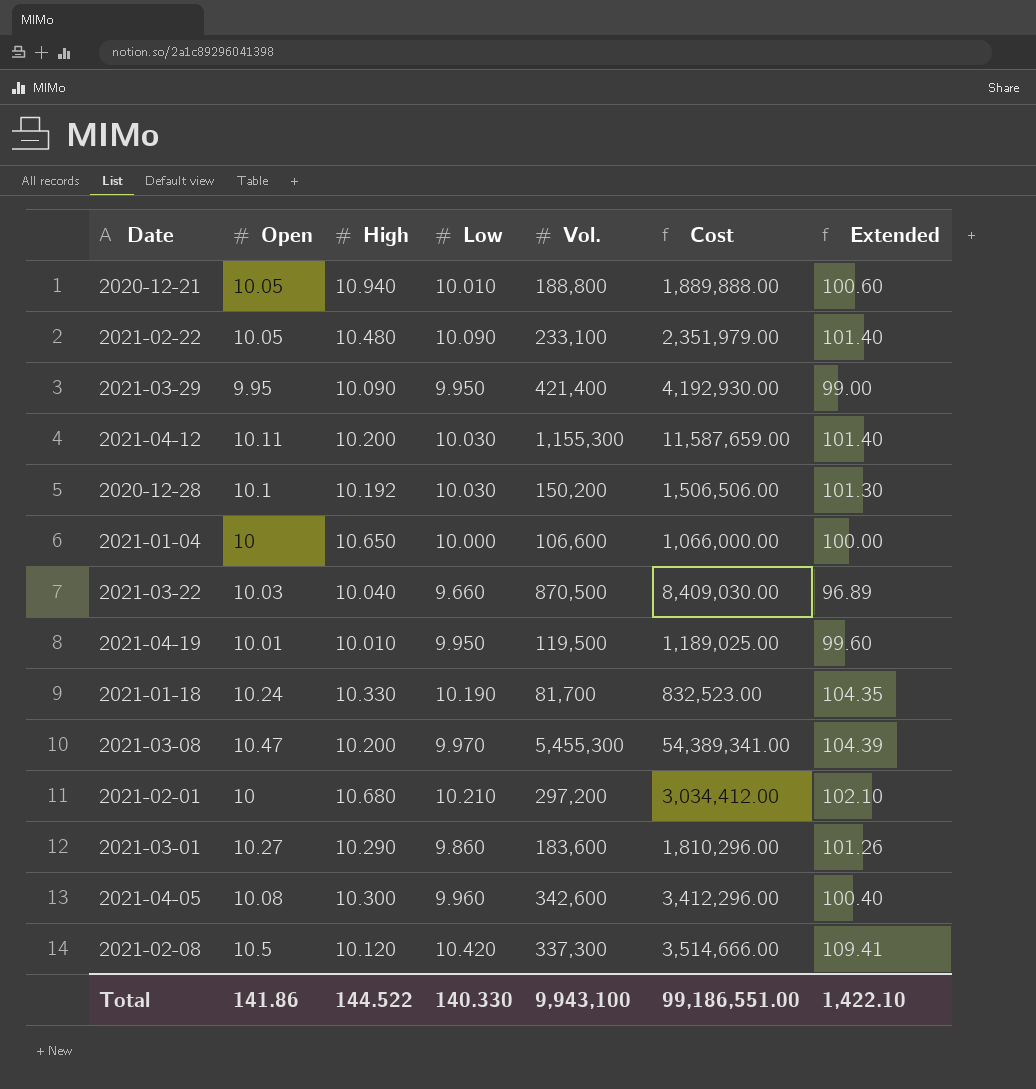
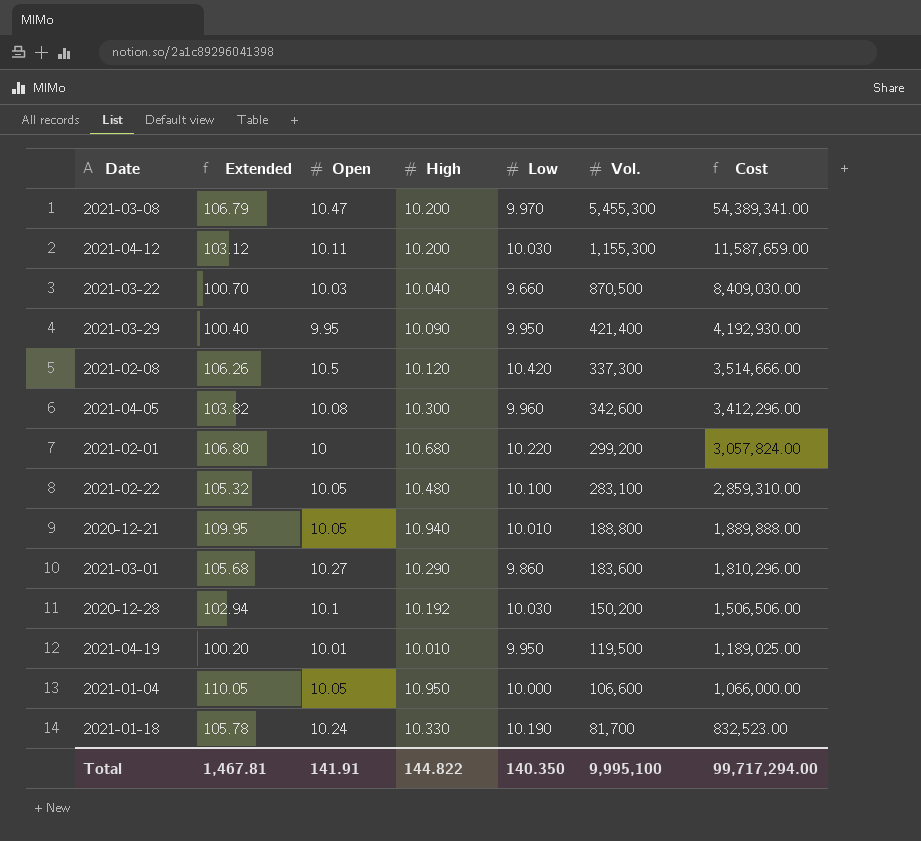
row order: none -> Cost descending
column Extended | formula: [Open] * [Low] -> [Open] * [High]
column Extended | position: 7 -> 2
2021-02-01 | Low: 10.210 -> 10.220
2021-02-01 | Vol.: 297,200 -> 299,200
2021-02-01 | Cost: 3,034,412.00 -> 3,057,824.00
2021-02-22 | Low: 10.090 -> 10.100
2021-02-22 | Vol.: 233,100 -> 283,100
2021-02-22 | Cost: 2,351,979.00 -> 2,859,310.00
2021-01-04 | Open: 10 -> 10.05
2021-01-04 | High: 10.650 -> 10.950
Total | Extended: 1,422.10 -> 1,467.81
Total | Open: 141.86 -> 141.91
Total | High: 144.522 -> 144.822
Total | Low: 140.330 -> 140.350
Total | Vol.: 9,943,100 -> 9,995,100
Total | Cost: 99,186,551.00 -> 99,717,294.00

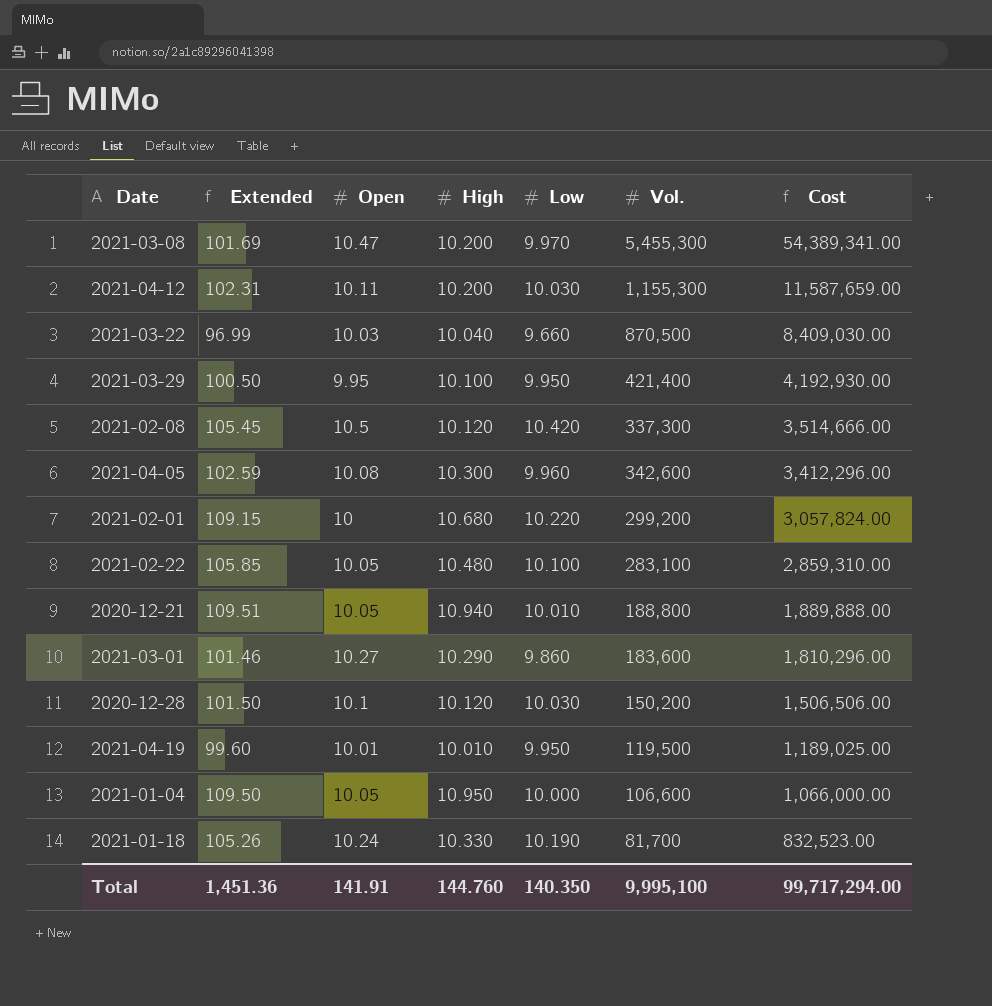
column Extended | formula: [Open] * [High] -> [High] * [Low]
2021-03-29 | High: 10.090 -> 10.100
2020-12-28 | High: 10.192 -> 10.120
Total | Extended: 1,467.81 -> 1,451.36
Total | High: 144.822 -> 144.760

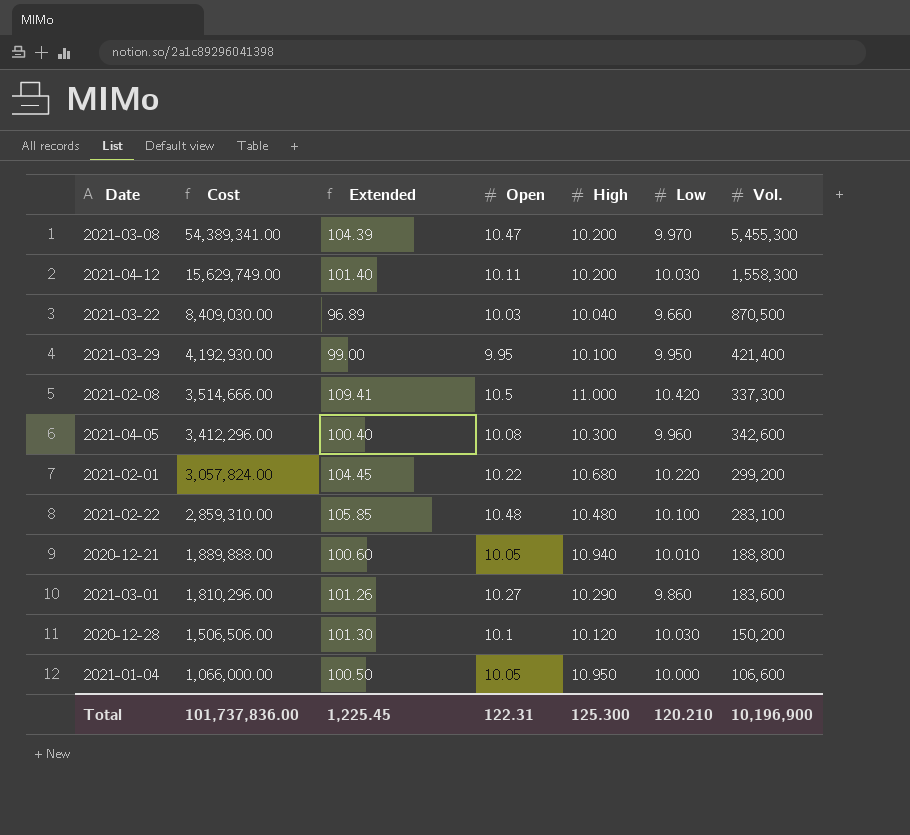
column Cost | position: 7 -> 2
column Extended | formula: [High] * [Low] -> [Open] * [Low]
row 2021-04-19: 99.60 | 10.01 | 10.010 | 9.950 | 119,500 | 1,189,025.00 -> none
row 2021-01-18: 105.26 | 10.24 | 10.330 | 10.190 | 81,700 | 832,523.00 -> none
2021-04-12 | Cost: 11,587,659.00 -> 15,629,749.00
2021-04-12 | Vol.: 1,155,300 -> 1,558,300
2021-02-08 | High: 10.120 -> 11.000
2021-02-01 | Open: 10 -> 10.22
2021-02-22 | Open: 10.05 -> 10.48
Total | Cost: 99,717,294.00 -> 101,737,836.00
Total | Extended: 1,451.36 -> 1,225.45
Total | Open: 141.91 -> 122.31
Total | High: 144.760 -> 125.300
Total | Low: 140.350 -> 120.210
Total | Vol.: 9,995,100 -> 10,196,900

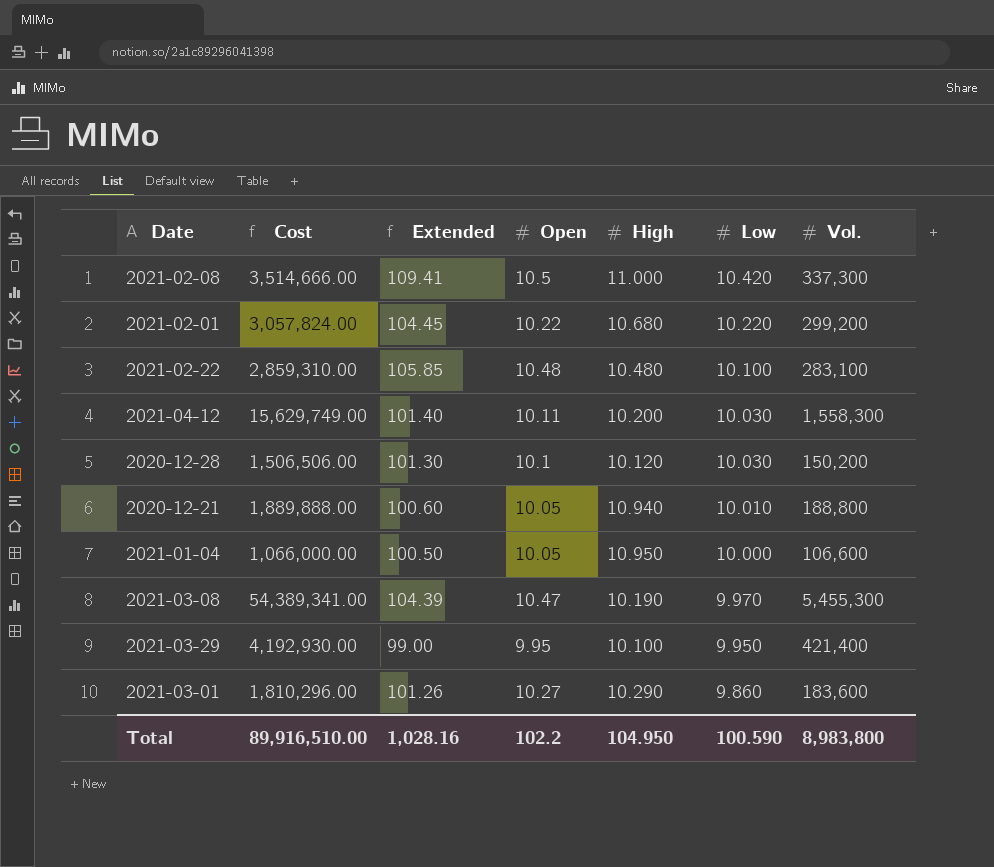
row order: Cost descending -> Low descending
row 2021-03-22: 8,409,030.00 | 96.89 | 10.03 | 10.040 | 9.660 | 870,500 -> none
row 2021-04-05: 3,412,296.00 | 100.40 | 10.08 | 10.300 | 9.960 | 342,600 -> none
2021-03-08 | High: 10.200 -> 10.190
Total | Cost: 101,737,836.00 -> 89,916,510.00
Total | Extended: 1,225.45 -> 1,028.16
Total | Open: 122.31 -> 102.2
Total | High: 125.300 -> 104.950
Total | Low: 120.210 -> 100.590
Total | Vol.: 10,196,900 -> 8,983,800

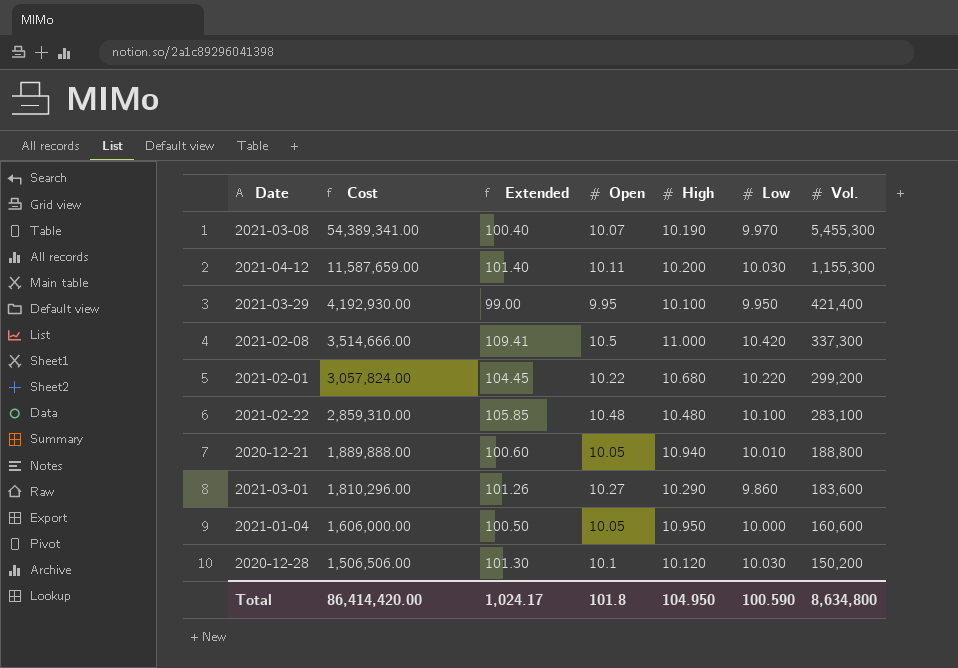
row order: Low descending -> Cost descending
2021-03-08 | Extended: 104.39 -> 100.40
2021-03-08 | Open: 10.47 -> 10.07
2021-04-12 | Cost: 15,629,749.00 -> 11,587,659.00
2021-04-12 | Vol.: 1,558,300 -> 1,155,300
2021-01-04 | Cost: 1,066,000.00 -> 1,606,000.00
2021-01-04 | Vol.: 106,600 -> 160,600
Total | Cost: 89,916,510.00 -> 86,414,420.00
Total | Extended: 1,028.16 -> 1,024.17
Total | Open: 102.2 -> 101.8
Total | Vol.: 8,983,800 -> 8,634,800

